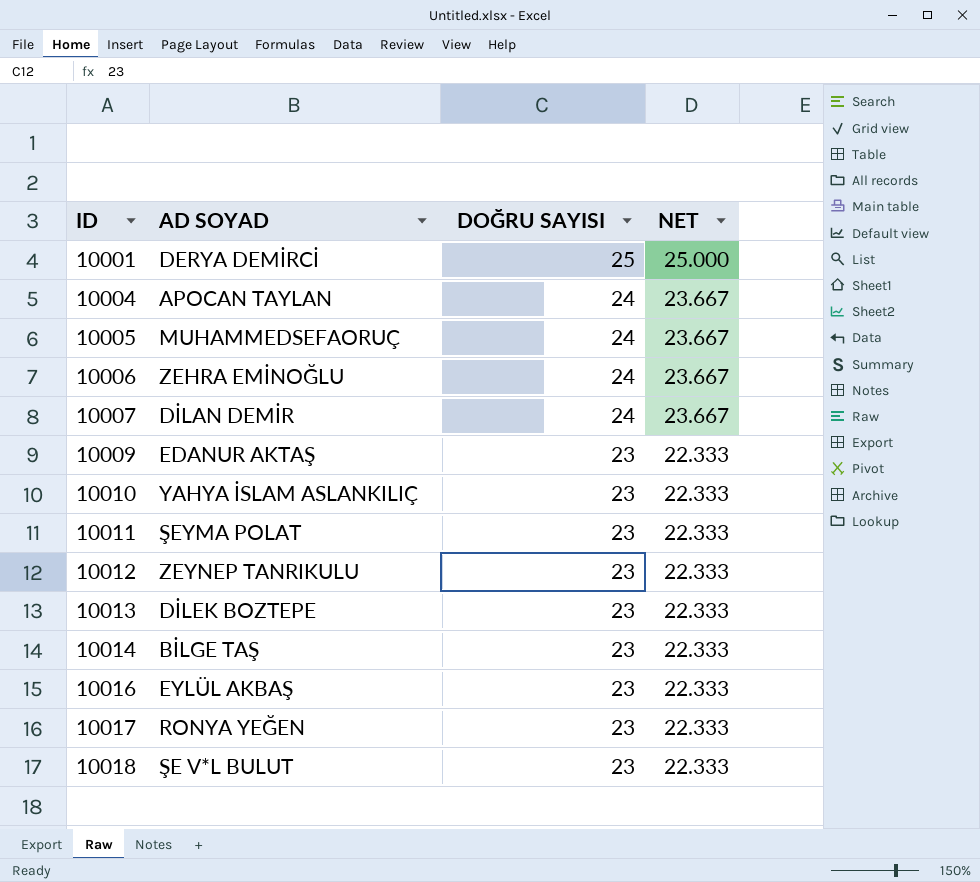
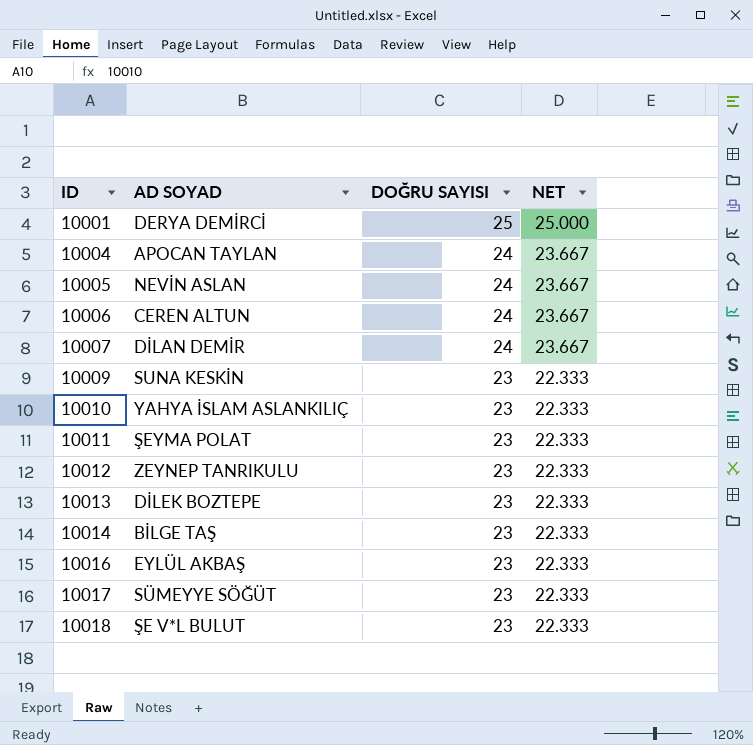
10005 | AD SOYAD: MUHAMMEDSEFAORUÇ -> NEVİN ASLAN
10006 | AD SOYAD: ZEHRA EMİNOĞLU -> CEREN ALTUN
10009 | AD SOYAD: EDANUR AKTAŞ -> SUNA KESKİN
10017 | AD SOYAD: RONYA YEĞEN -> SÜMEYYE SÖĞÜT

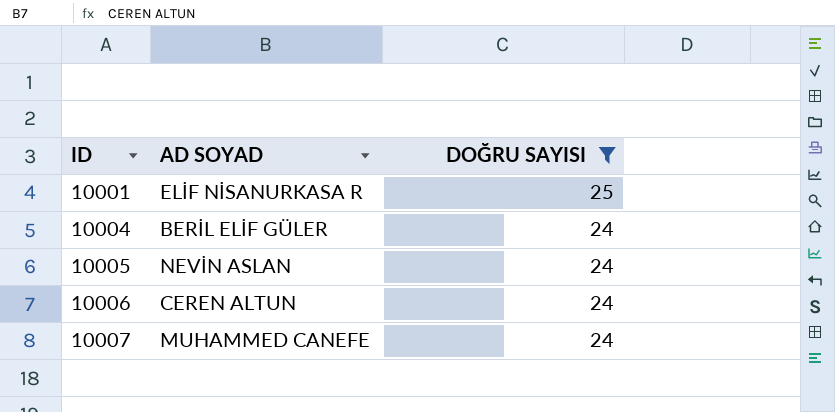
filter: none -> DOĞRU SAYISI != 23
column NET | position: 4 -> none
10001 | AD SOYAD: DERYA DEMİRCİ -> ELİF NİSANURKASA R
10004 | AD SOYAD: APOCAN TAYLAN -> BERİL ELİF GÜLER
10007 | AD SOYAD: DİLAN DEMİR -> MUHAMMED CANEFE

